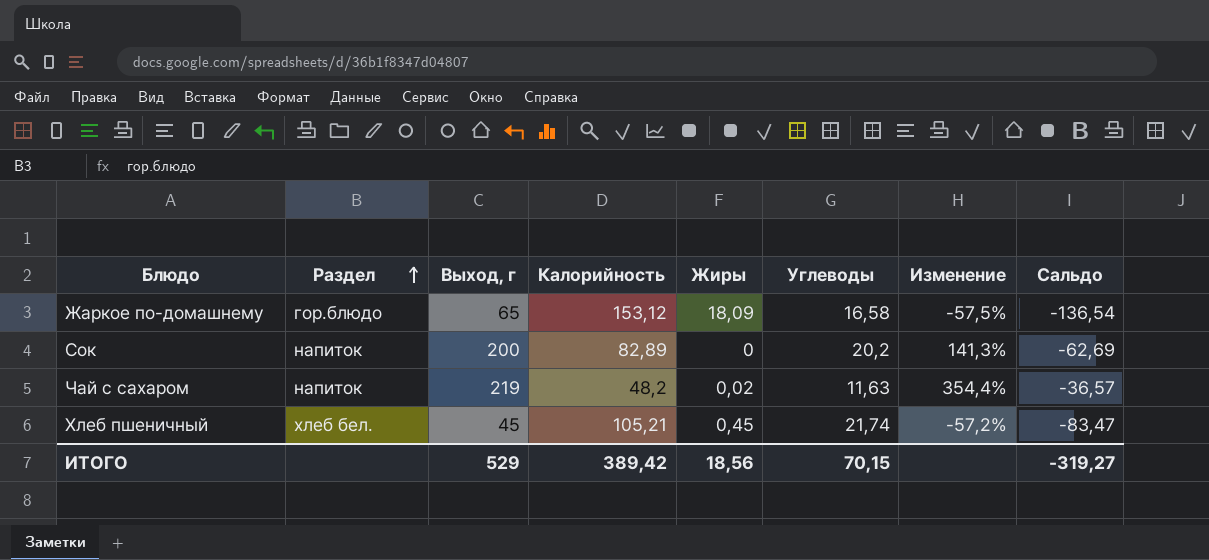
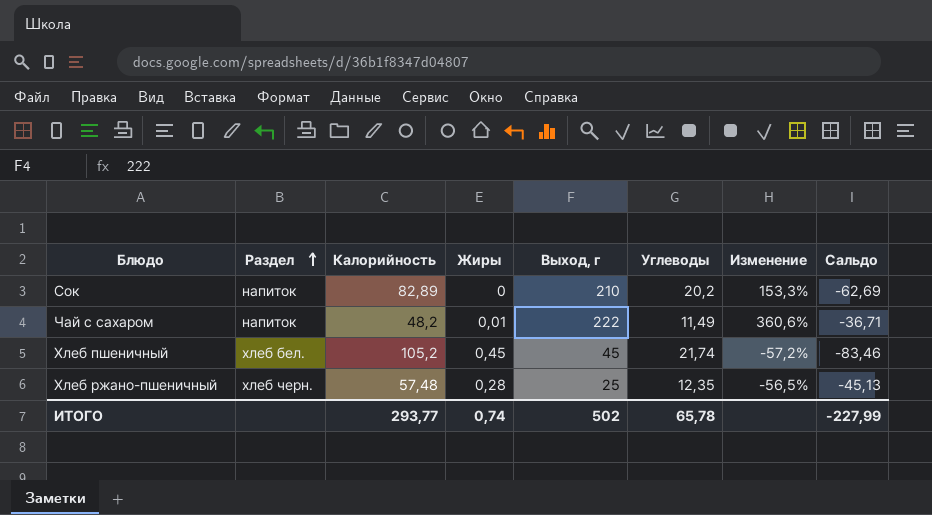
column Выход, г | position: 3 -> 5
row Жаркое по-домашнему: гор.блюдо | 65 | 153,12 | 18,09 | 16,58 | -57,5% | -136,54 -> none
Сок | Выход, г: 200 -> 210
Сок | Изменение: 141,3% -> 153,3%
Чай с сахаром | Жиры: 0,02 -> 0,01
Чай с сахаром | Выход, г: 219 -> 222
Чай с сахаром | Углеводы: 11,63 -> 11,49
Чай с сахаром | Изменение: 354,4% -> 360,6%
Чай с сахаром | Сальдо: -36,57 -> -36,71
Хлеб пшеничный | Калорийность: 105,21 -> 105,2
Хлеб пшеничный | Сальдо: -83,47 -> -83,46
row Хлеб ржано-пшеничный: none -> хлеб черн. | 57,48 | 0,28 | 25 | 12,35 | -56,5% | -45,13
ИТОГО | Калорийность: 389,42 -> 293,77
ИТОГО | Жиры: 18,56 -> 0,74
ИТОГО | Выход, г: 529 -> 502
ИТОГО | Углеводы: 70,15 -> 65,78
ИТОГО | Сальдо: -319,27 -> -227,99

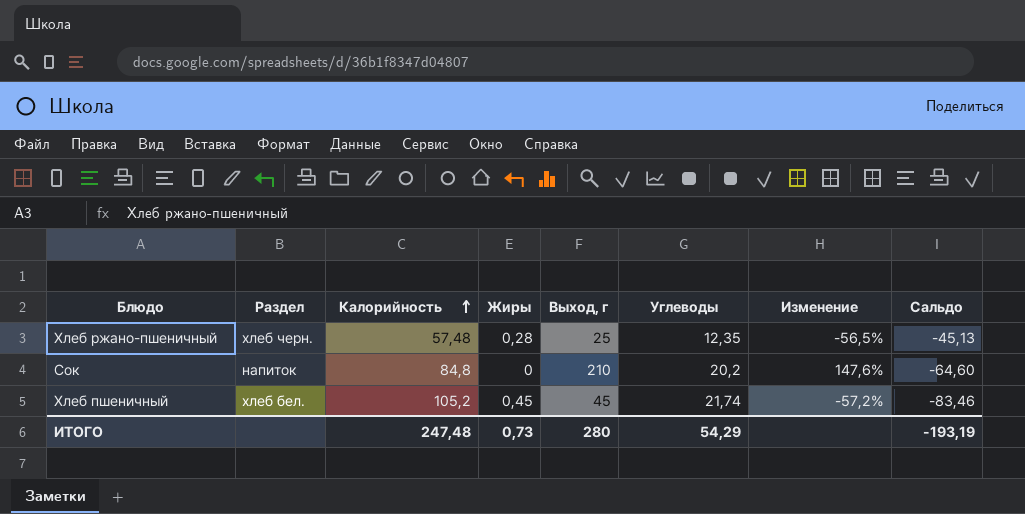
row order: Раздел ascending -> Калорийность ascending
row Чай с сахаром: напиток | 48,2 | 0,01 | 222 | 11,49 | 360,6% | -36,71 -> none
Сок | Калорийность: 82,89 -> 84,8
Сок | Изменение: 153,3% -> 147,6%
Сок | Сальдо: -62,69 -> -64,60
ИТОГО | Калорийность: 293,77 -> 247,48
ИТОГО | Жиры: 0,74 -> 0,73
ИТОГО | Выход, г: 502 -> 280
ИТОГО | Углеводы: 65,78 -> 54,29
ИТОГО | Сальдо: -227,99 -> -193,19

